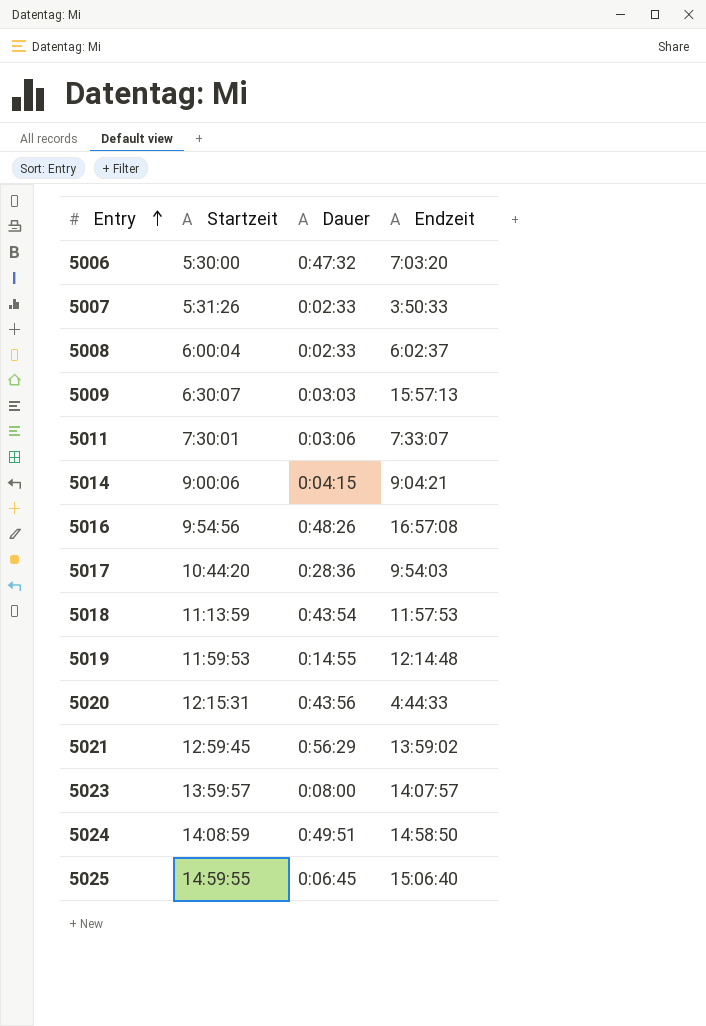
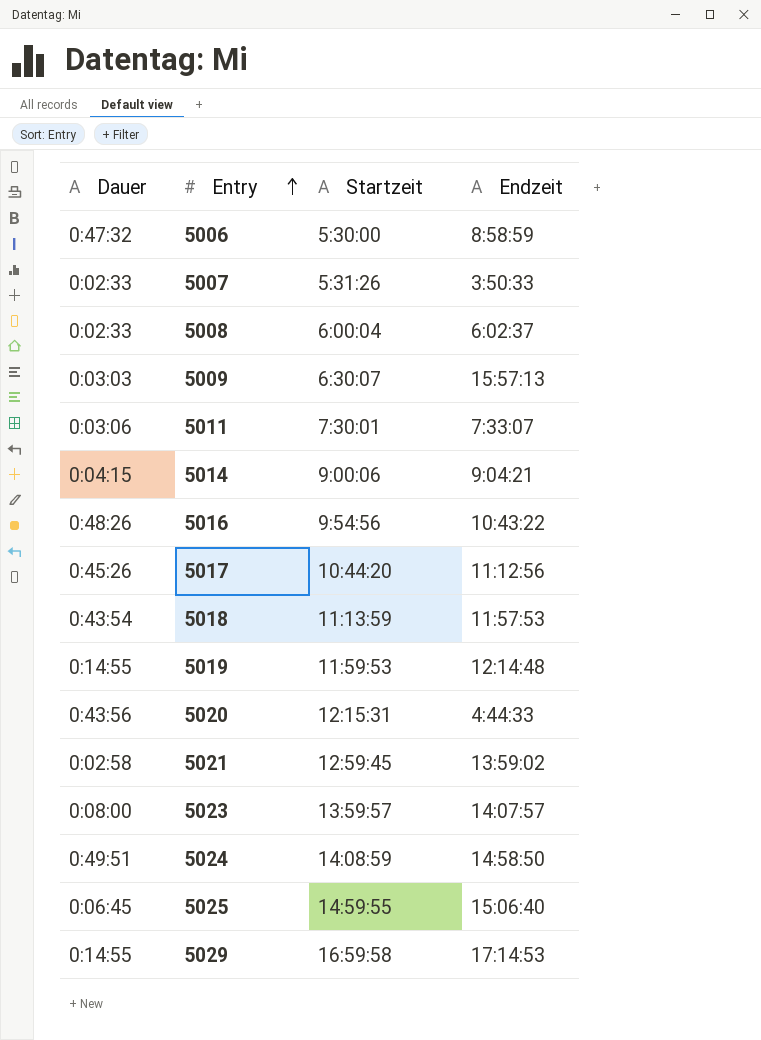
column Dauer | position: 3 -> 1
5006 | Endzeit: 7:03:20 -> 8:58:59
5016 | Endzeit: 16:57:08 -> 10:43:22
5017 | Dauer: 0:28:36 -> 0:45:26
5017 | Endzeit: 9:54:03 -> 11:12:56
5021 | Dauer: 0:56:29 -> 0:02:58
row 5029: none -> 0:14:55 | 16:59:58 | 17:14:53

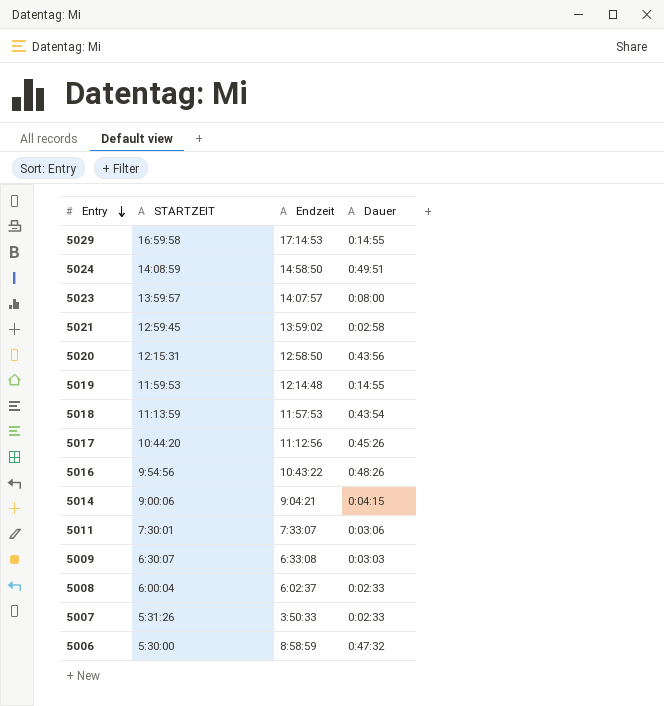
row order: Entry ascending -> Entry descending
column name: Startzeit -> STARTZEIT
column Dauer | position: 1 -> 4
row 5025: 0:06:45 | 14:59:55 | 15:06:40 -> none
5020 | Endzeit: 4:44:33 -> 12:58:50
5009 | Endzeit: 15:57:13 -> 6:33:08

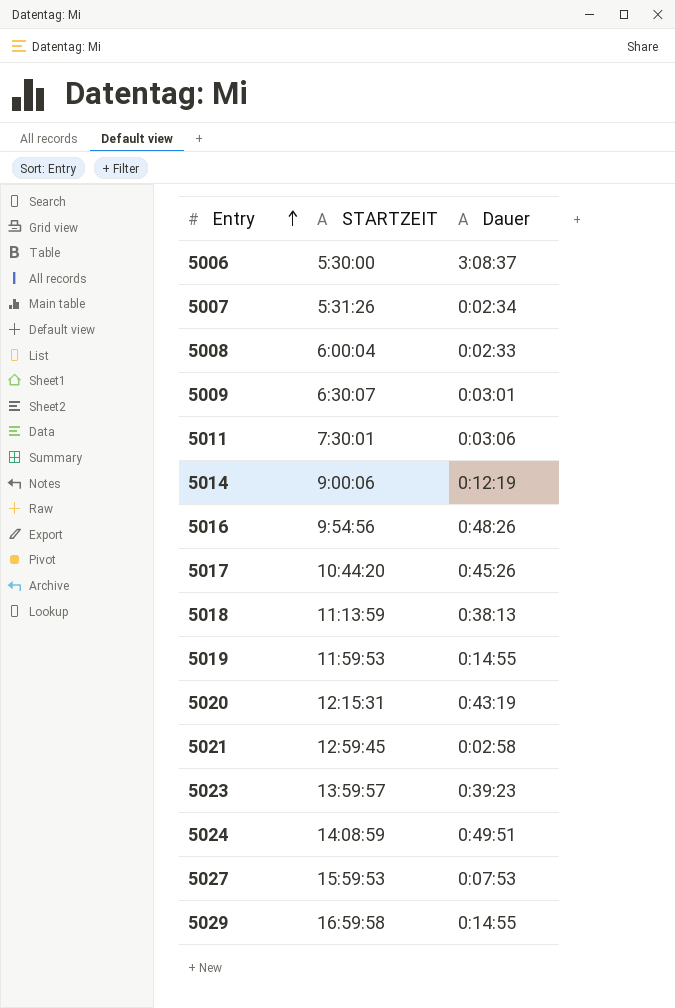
row order: Entry descending -> Entry ascending
column Endzeit | position: 3 -> none
5006 | Dauer: 0:47:32 -> 3:08:37
5007 | Dauer: 0:02:33 -> 0:02:34
5009 | Dauer: 0:03:03 -> 0:03:01
5014 | Dauer: 0:04:15 -> 0:12:19
5018 | Dauer: 0:43:54 -> 0:38:13
5020 | Dauer: 0:43:56 -> 0:43:19
5023 | Dauer: 0:08:00 -> 0:39:23
row 5027: none -> 15:59:53 | 0:07:53

